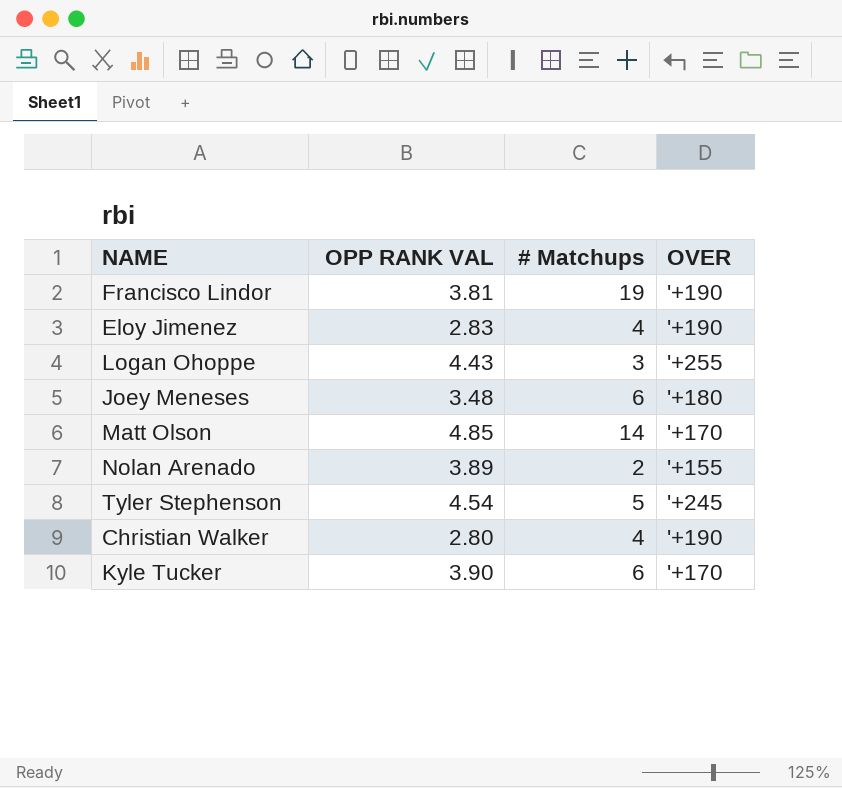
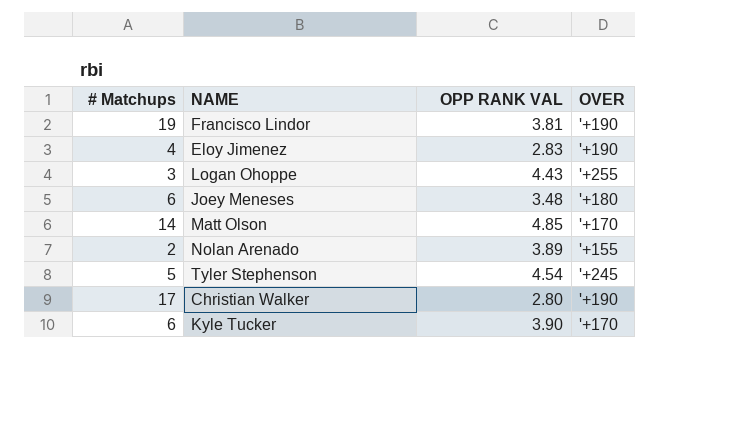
column # Matchups | position: 3 -> 1
Christian Walker | # Matchups: 4 -> 17

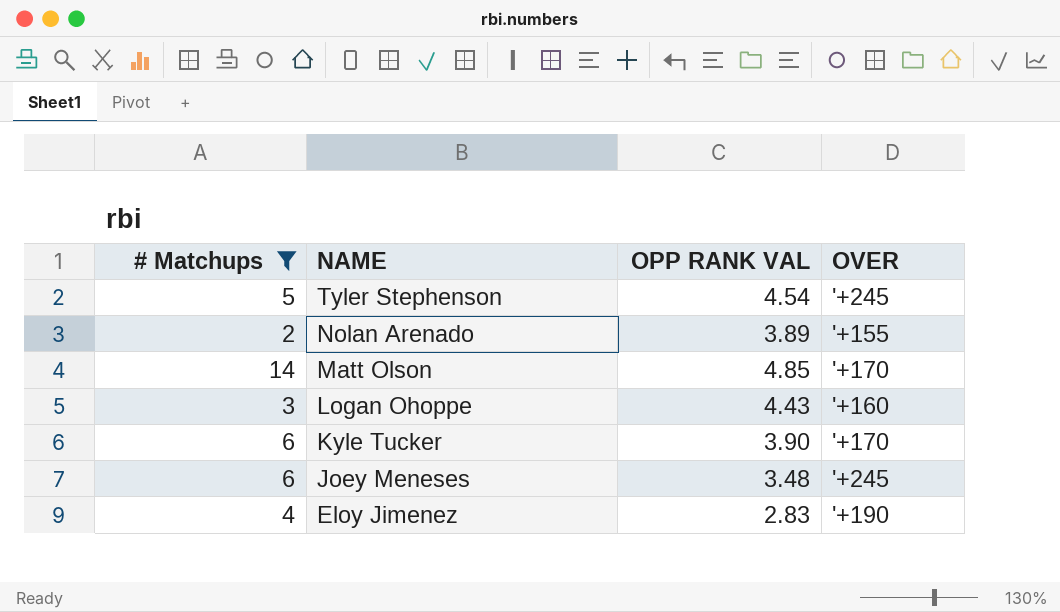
filter: none -> # Matchups <= 14
row order: none -> NAME descending
Logan Ohoppe | OVER: '+255 -> '+160
Joey Meneses | OVER: '+180 -> '+245

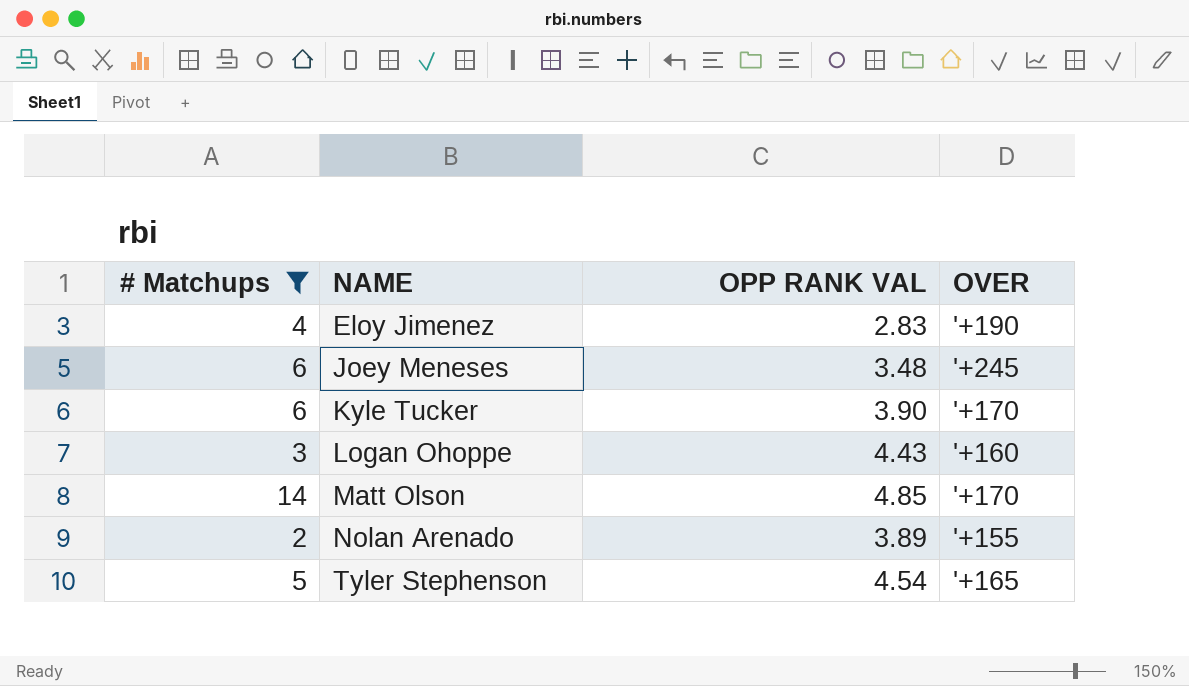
row order: NAME descending -> NAME ascending
Tyler Stephenson | OVER: '+245 -> '+165

